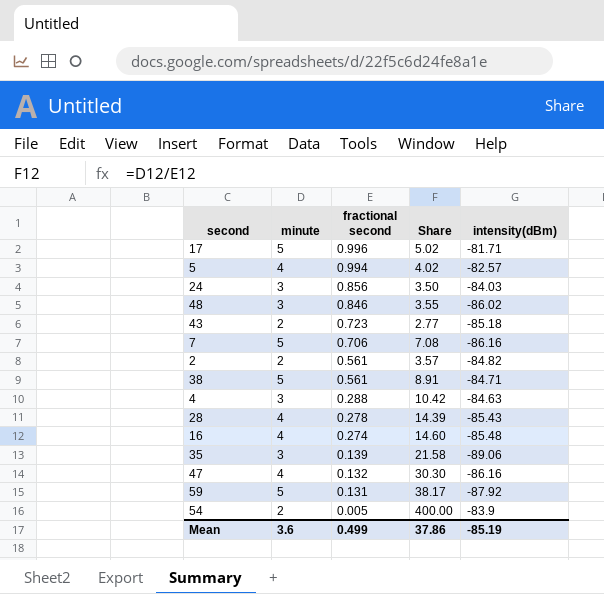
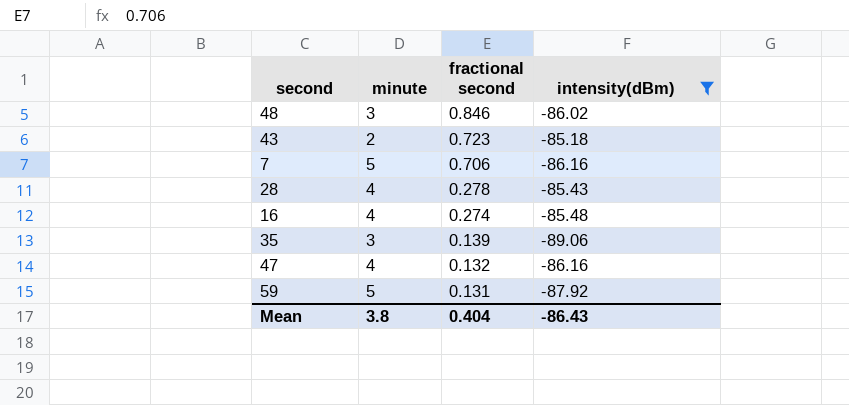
filter: none -> intensity(dBm) <= -85.18
column Share | formula: [minute] / [fractional second] -> none
Mean | minute: 3.6 -> 3.8
Mean | fractional second: 0.499 -> 0.404
Mean | intensity(dBm): -85.19 -> -86.43

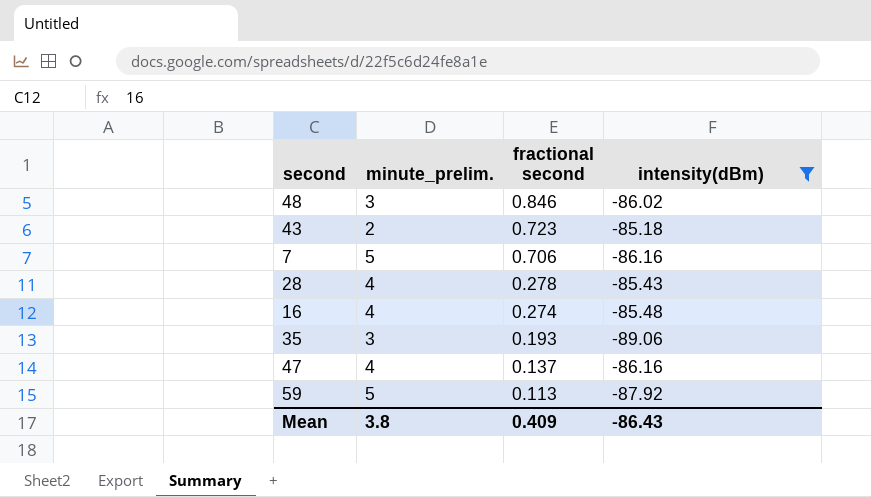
column name: minute -> minute_prelim.
35 | fractional second: 0.139 -> 0.193
47 | fractional second: 0.132 -> 0.137
59 | fractional second: 0.131 -> 0.113
Mean | fractional second: 0.404 -> 0.409

